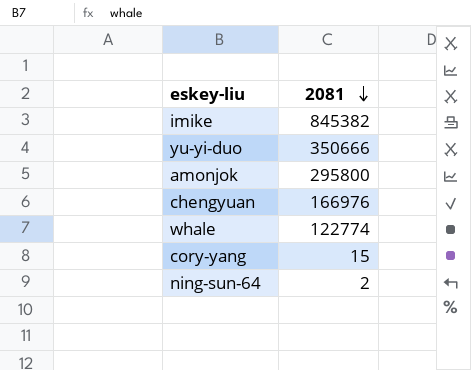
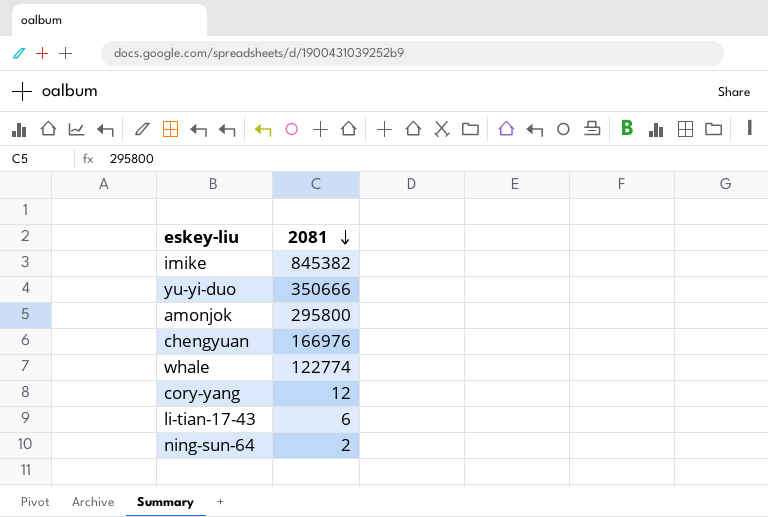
cory-yang | 2081: 15 -> 12
row li-tian-17-43: none -> 6

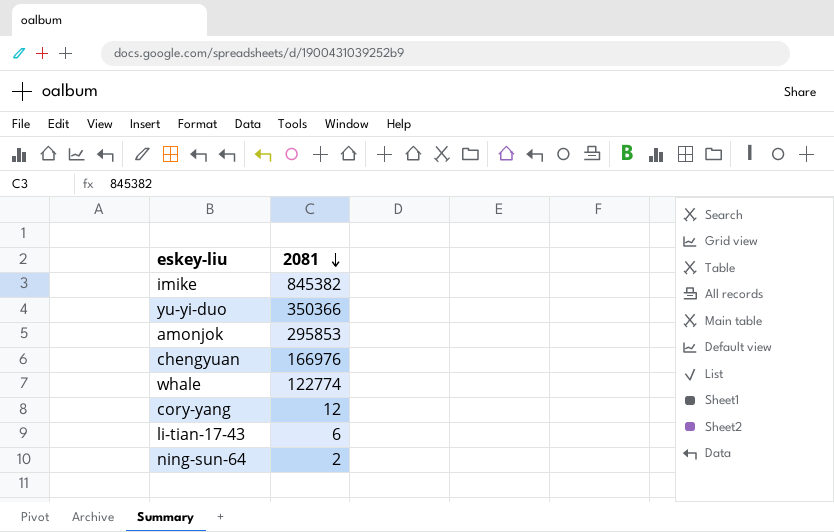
yu-yi-duo | 2081: 350666 -> 350366
amonjok | 2081: 295800 -> 295853

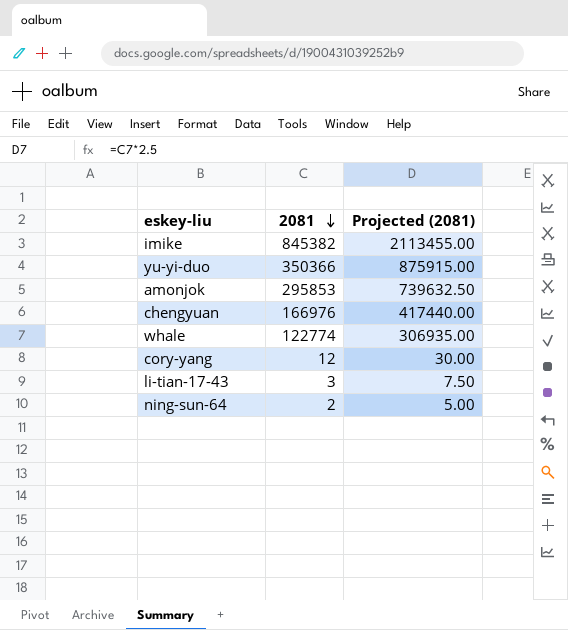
column Projected (2081) | formula: none -> [2081] * 2.5
li-tian-17-43 | 2081: 6 -> 3

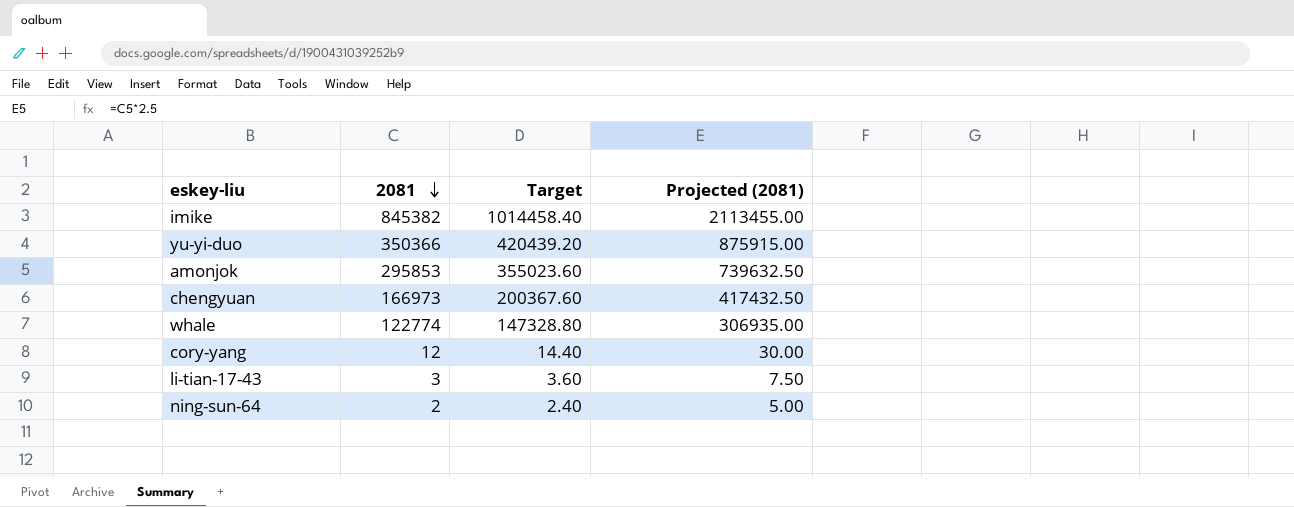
column Target | formula: none -> [2081] * 1.2
chengyuan | 2081: 166976 -> 166973
chengyuan | Projected (2081): 417440.00 -> 417432.50

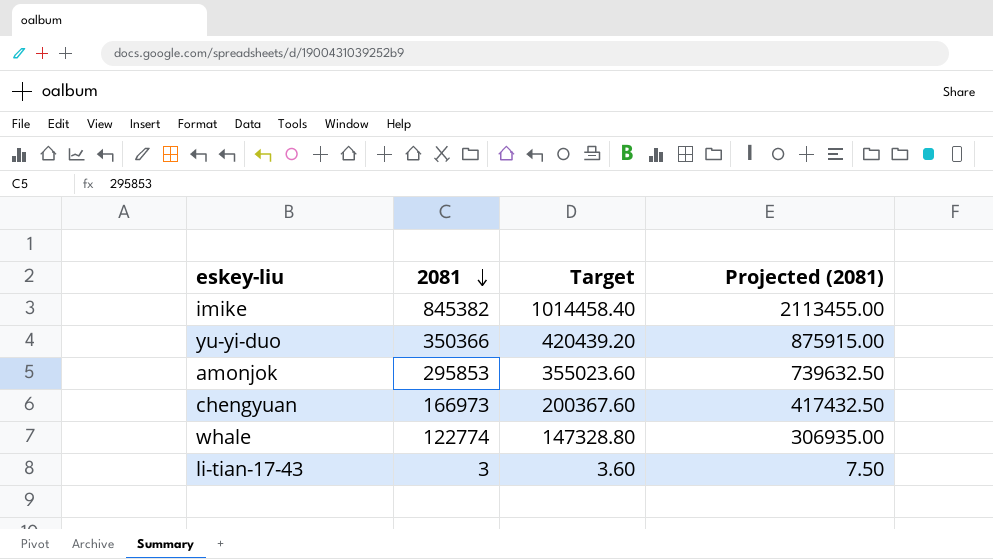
row cory-yang: 12 | 14.40 | 30.00 -> none
row ning-sun-64: 2 | 2.40 | 5.00 -> none

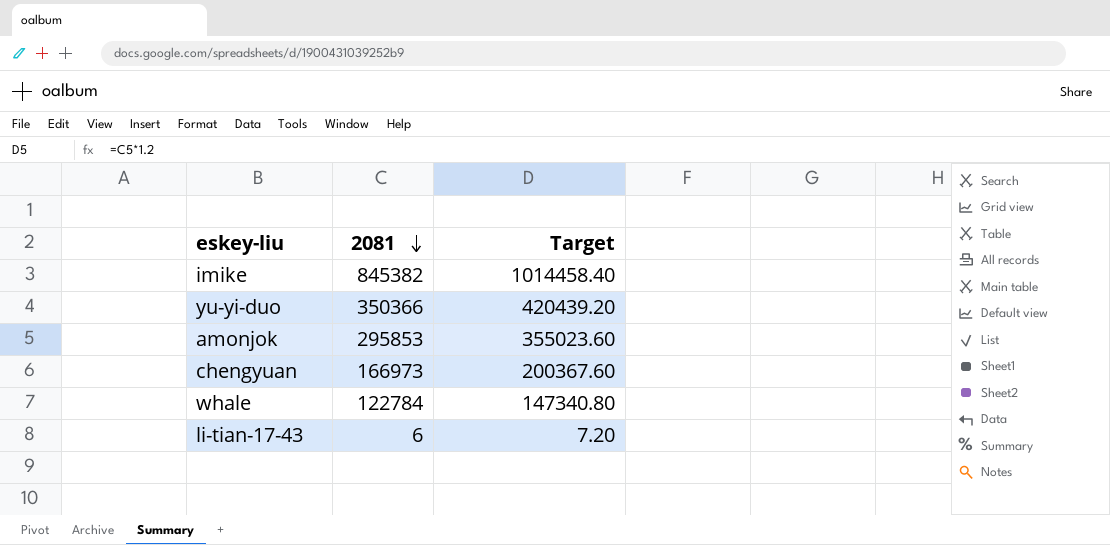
column Projected (2081) | formula: [2081] * 2.5 -> none
whale | 2081: 122774 -> 122784
whale | Target: 147328.80 -> 147340.80
li-tian-17-43 | 2081: 3 -> 6
li-tian-17-43 | Target: 3.60 -> 7.20

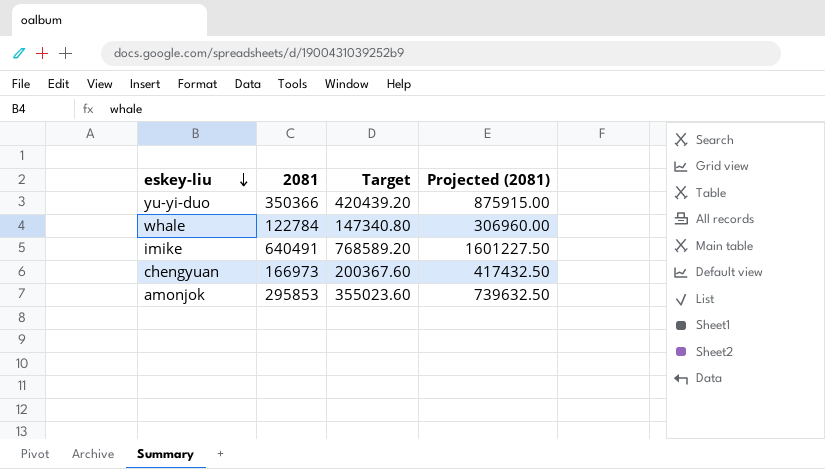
row order: 2081 descending -> eskey-liu descending
column Projected (2081) | formula: none -> [2081] * 2.5
row li-tian-17-43: 6 | 7.20 -> none
imike | 2081: 845382 -> 640491
imike | Target: 1014458.40 -> 768589.20

